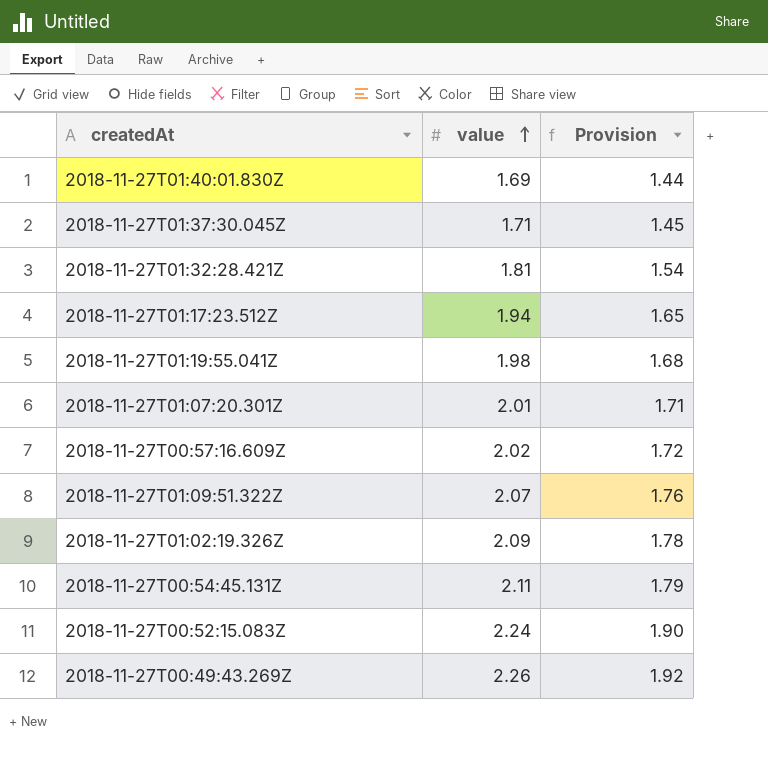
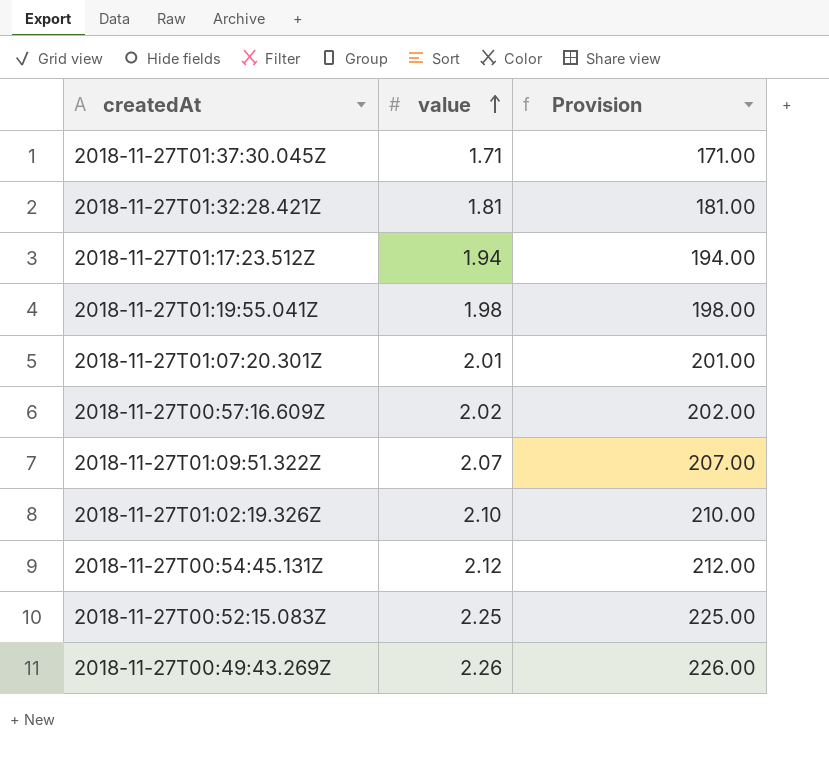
column Provision | formula: [value] * 0.85 -> [value] * 100
row 2018-11-27T01:40:01.830Z: 1.69 | 1.44 -> none
2018-11-27T01:02:19.326Z | value: 2.09 -> 2.10
2018-11-27T00:54:45.131Z | value: 2.11 -> 2.12
2018-11-27T00:52:15.083Z | value: 2.24 -> 2.25

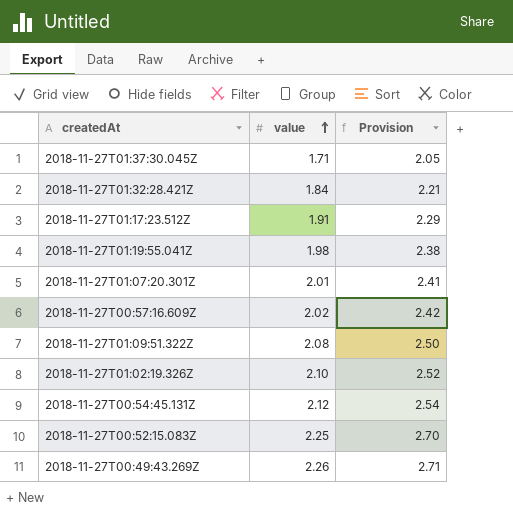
column Provision | formula: [value] * 100 -> [value] * 1.2
2018-11-27T01:32:28.421Z | value: 1.81 -> 1.84
2018-11-27T01:17:23.512Z | value: 1.94 -> 1.91
2018-11-27T01:09:51.322Z | value: 2.07 -> 2.08

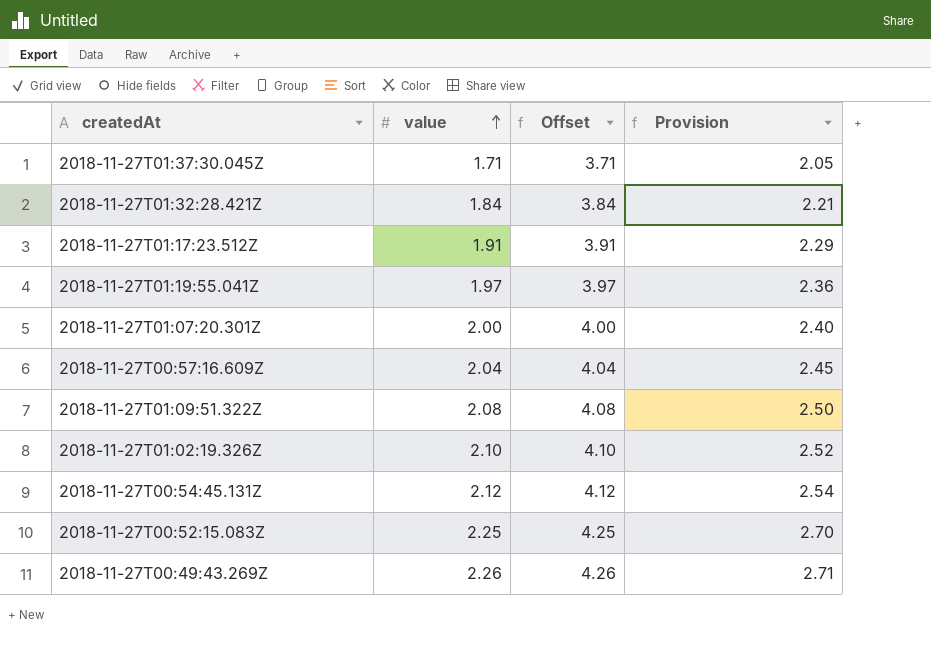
column Offset | formula: none -> [value] + 2
2018-11-27T01:19:55.041Z | value: 1.98 -> 1.97
2018-11-27T01:19:55.041Z | Provision: 2.38 -> 2.36
2018-11-27T01:07:20.301Z | value: 2.01 -> 2.00
2018-11-27T01:07:20.301Z | Provision: 2.41 -> 2.40
2018-11-27T00:57:16.609Z | value: 2.02 -> 2.04
2018-11-27T00:57:16.609Z | Provision: 2.42 -> 2.45

